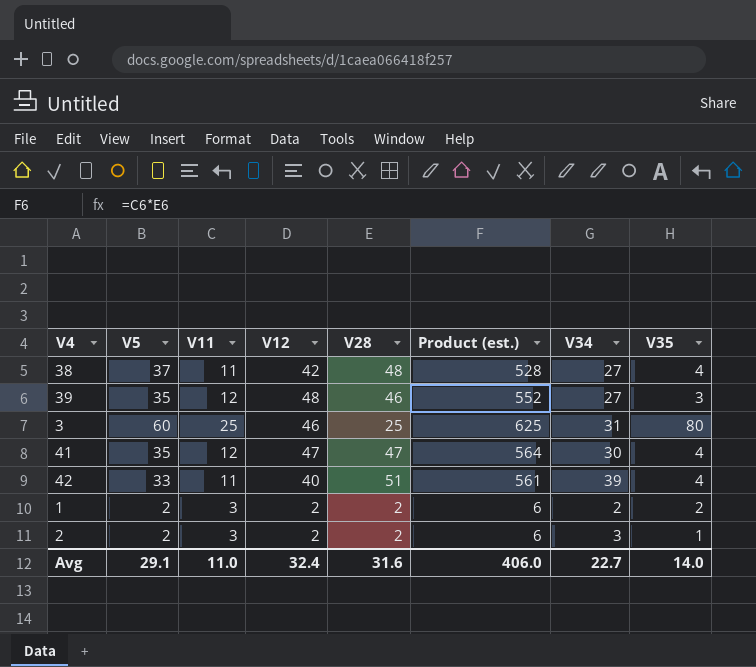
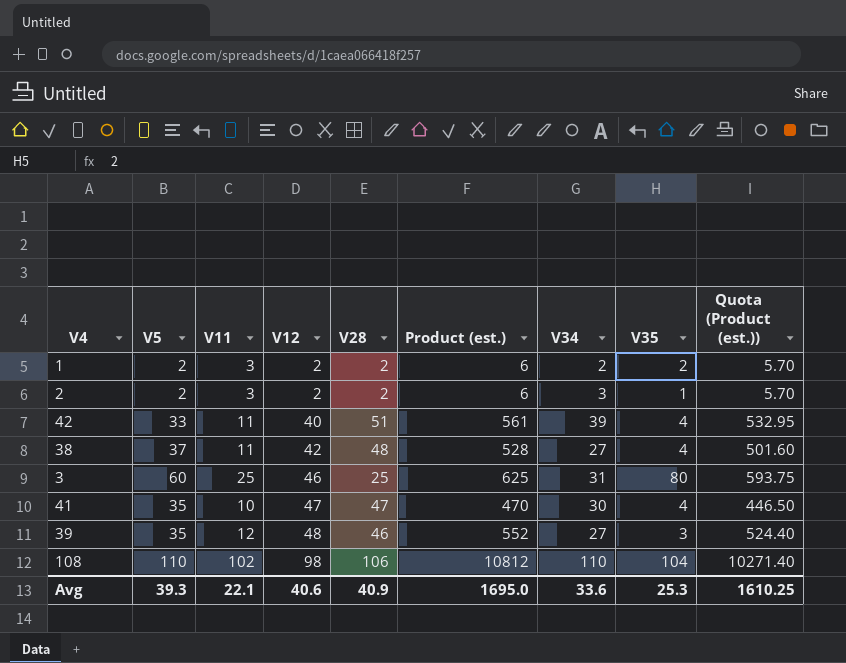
row order: none -> V12 ascending
column Quota (Product (est.)) | formula: none -> [Product (est.)] * 0.95
41 | V11: 12 -> 10
41 | Product (est.): 564 -> 470
row 108: none -> 110 | 102 | 98 | 106 | 10812 | 110 | 104 | 10271.40
Avg | V5: 29.1 -> 39.3
Avg | V11: 11.0 -> 22.1
Avg | V12: 32.4 -> 40.6
Avg | V28: 31.6 -> 40.9
Avg | Product (est.): 406.0 -> 1695.0
Avg | V34: 22.7 -> 33.6
Avg | V35: 14.0 -> 25.3

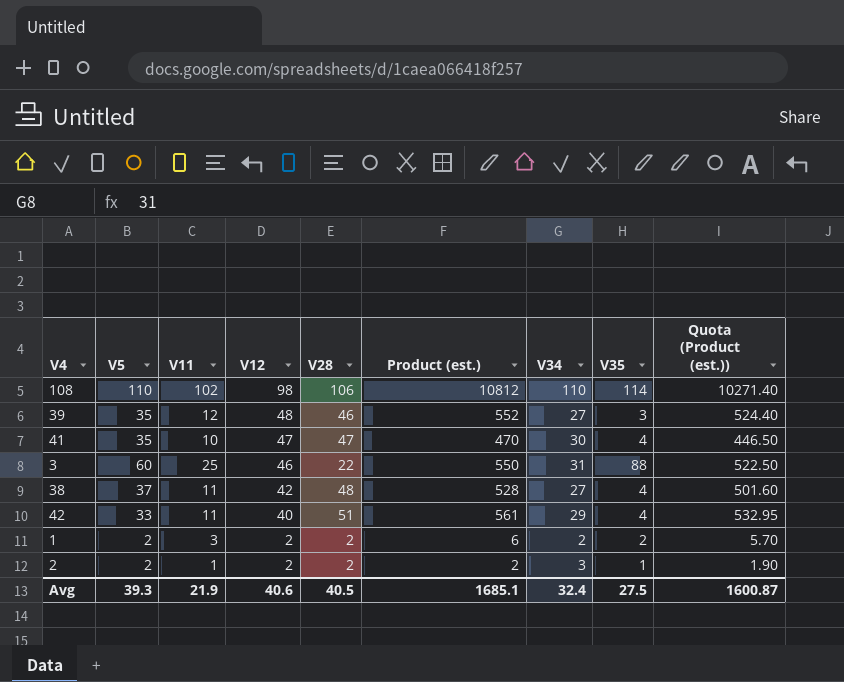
row order: V12 ascending -> V12 descending
108 | V35: 104 -> 114
3 | V28: 25 -> 22
3 | Product (est.): 625 -> 550
3 | V35: 80 -> 88
3 | Quota (Product (est.)): 593.75 -> 522.50
42 | V34: 39 -> 29
2 | V11: 3 -> 1
2 | Product (est.): 6 -> 2
2 | Quota (Product (est.)): 5.70 -> 1.90
Avg | V11: 22.1 -> 21.9
Avg | V28: 40.9 -> 40.5
Avg | Product (est.): 1695.0 -> 1685.1
Avg | V34: 33.6 -> 32.4
Avg | V35: 25.3 -> 27.5
Avg | Quota (Product (est.)): 1610.25 -> 1600.87

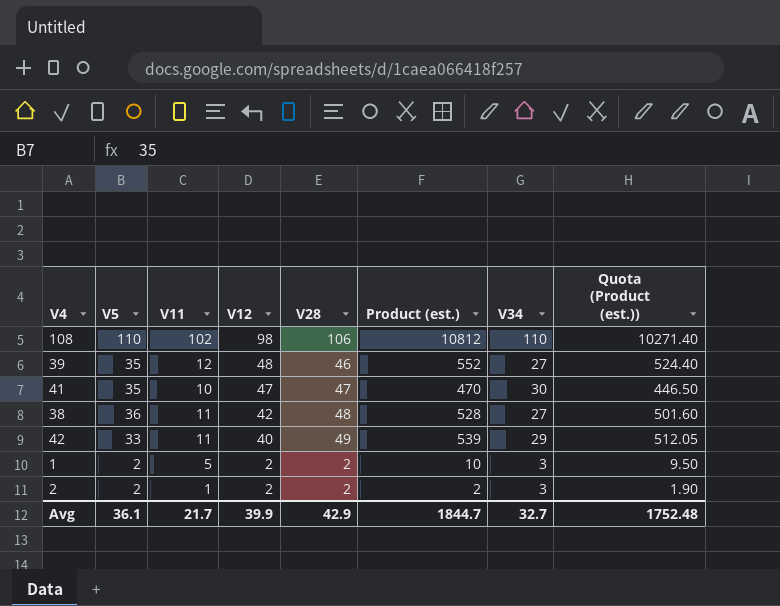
column V35 | position: 8 -> none
row 3: 60 | 25 | 46 | 22 | 550 | 31 | 88 | 522.50 -> none
38 | V5: 37 -> 36
42 | V28: 51 -> 49
42 | Product (est.): 561 -> 539
42 | Quota (Product (est.)): 532.95 -> 512.05
1 | V11: 3 -> 5
1 | Product (est.): 6 -> 10
1 | V34: 2 -> 3
1 | Quota (Product (est.)): 5.70 -> 9.50
Avg | V5: 39.3 -> 36.1
Avg | V11: 21.9 -> 21.7
Avg | V12: 40.6 -> 39.9
Avg | V28: 40.5 -> 42.9
Avg | Product (est.): 1685.1 -> 1844.7
Avg | V34: 32.4 -> 32.7
Avg | Quota (Product (est.)): 1600.87 -> 1752.48

